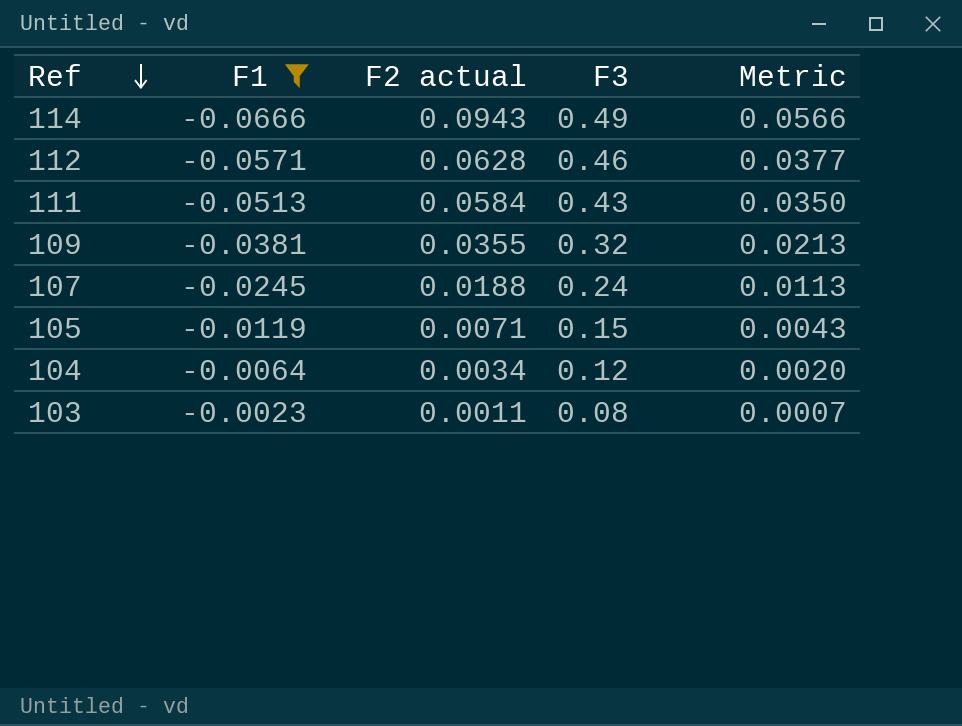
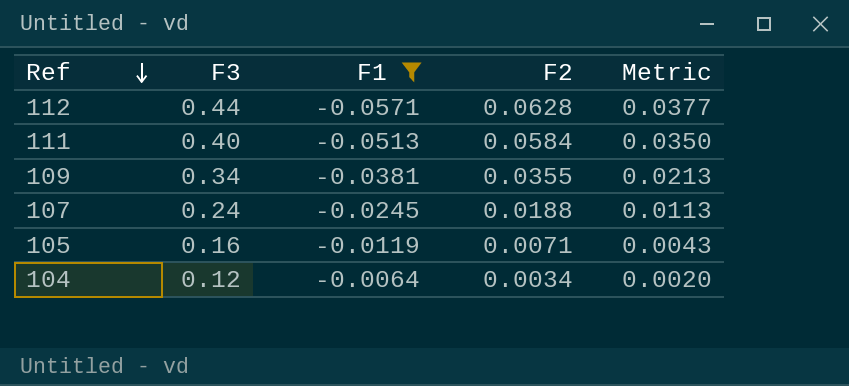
column F3 | position: 4 -> 2
column name: F2 actual -> F2
row 114: -0.0666 | 0.0943 | 0.49 | 0.0566 -> none
row 103: -0.0023 | 0.0011 | 0.08 | 0.0007 -> none
112 | F3: 0.46 -> 0.44
111 | F3: 0.43 -> 0.40
109 | F3: 0.32 -> 0.34
105 | F3: 0.15 -> 0.16

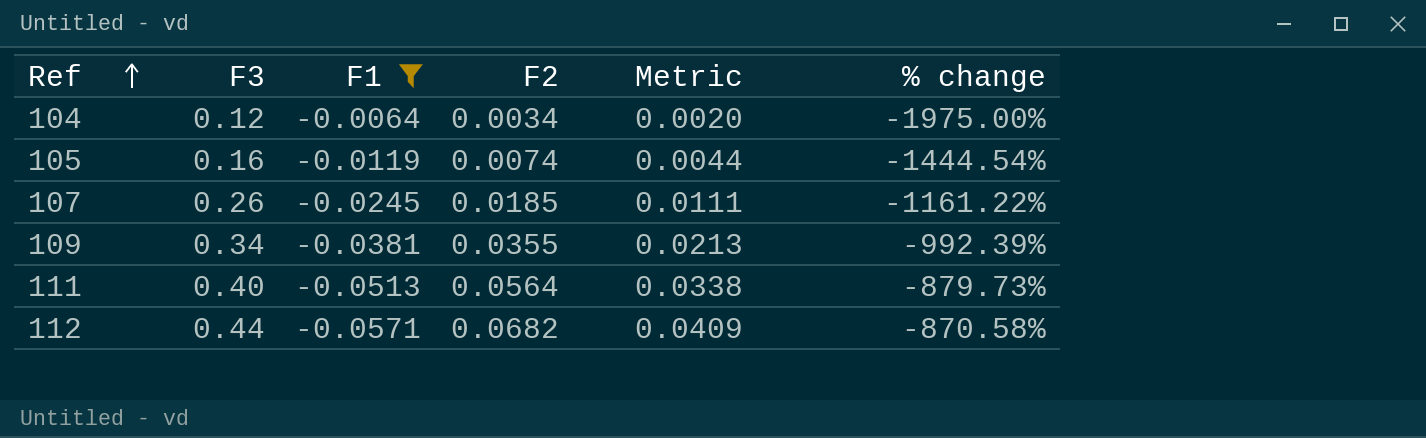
row order: Ref descending -> Ref ascending
column % change | formula: none -> ([F3] - [F1]) / [F1]
105 | F2: 0.0071 -> 0.0074
105 | Metric: 0.0043 -> 0.0044
107 | F3: 0.24 -> 0.26
107 | F2: 0.0188 -> 0.0185
107 | Metric: 0.0113 -> 0.0111
111 | F2: 0.0584 -> 0.0564
111 | Metric: 0.0350 -> 0.0338
112 | F2: 0.0628 -> 0.0682
112 | Metric: 0.0377 -> 0.0409

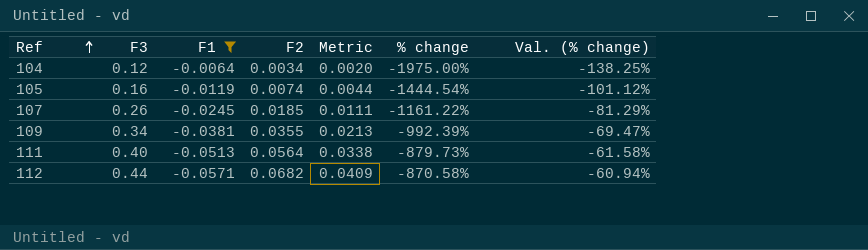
column Val. (% change) | formula: none -> [% change] * 0.07

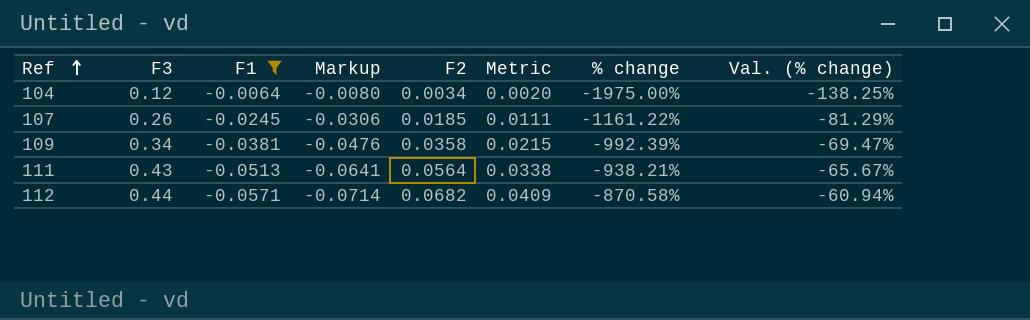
column Markup | formula: none -> [F1] * 1.25
row 105: 0.16 | -0.0119 | 0.0074 | 0.0044 | -1444.54% | -101.12% -> none
109 | F2: 0.0355 -> 0.0358
109 | Metric: 0.0213 -> 0.0215
111 | F3: 0.40 -> 0.43
111 | % change: -879.73% -> -938.21%
111 | Val. (% change): -61.58% -> -65.67%

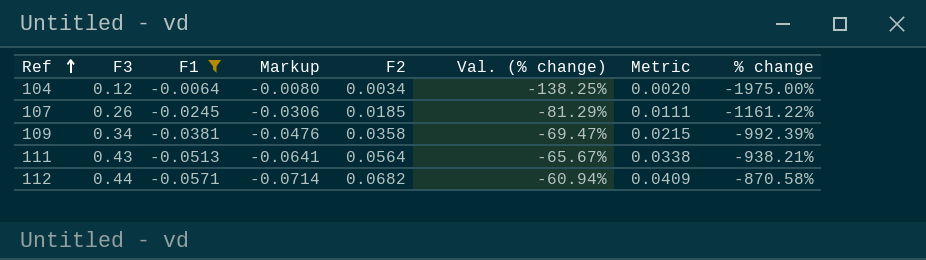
column Val. (% change) | position: 8 -> 6

